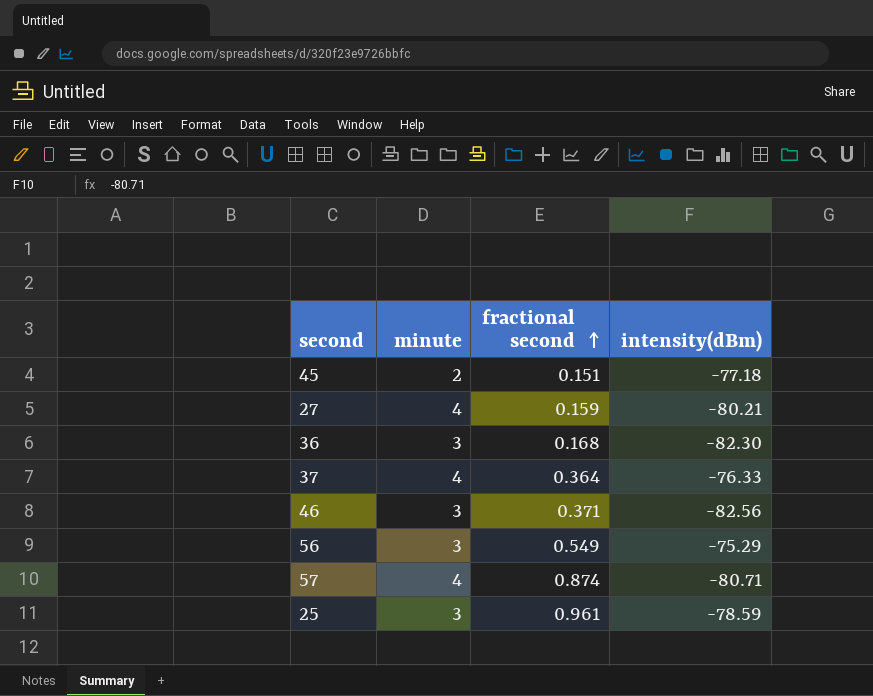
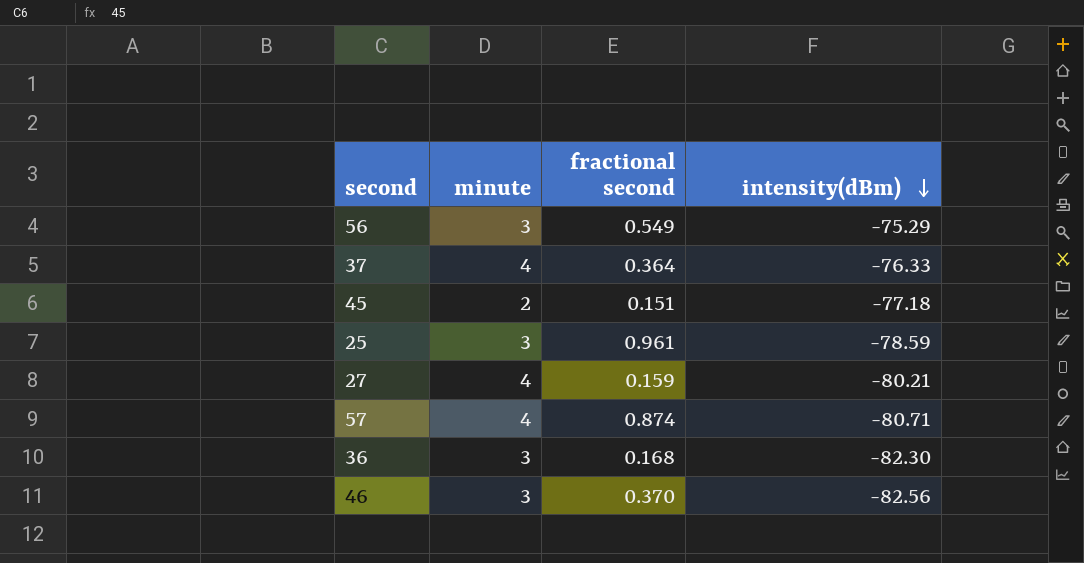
row order: fractional second ascending -> intensity(dBm) descending
46 | fractional second: 0.371 -> 0.370

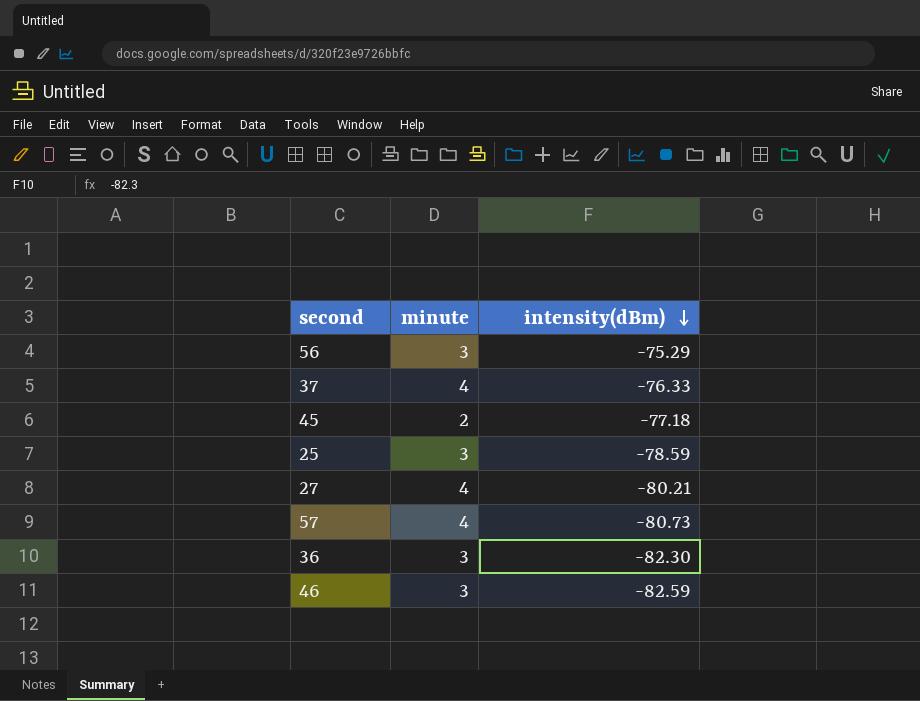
column fractional second | position: 3 -> none
57 | intensity(dBm): -80.71 -> -80.73
46 | intensity(dBm): -82.56 -> -82.59

